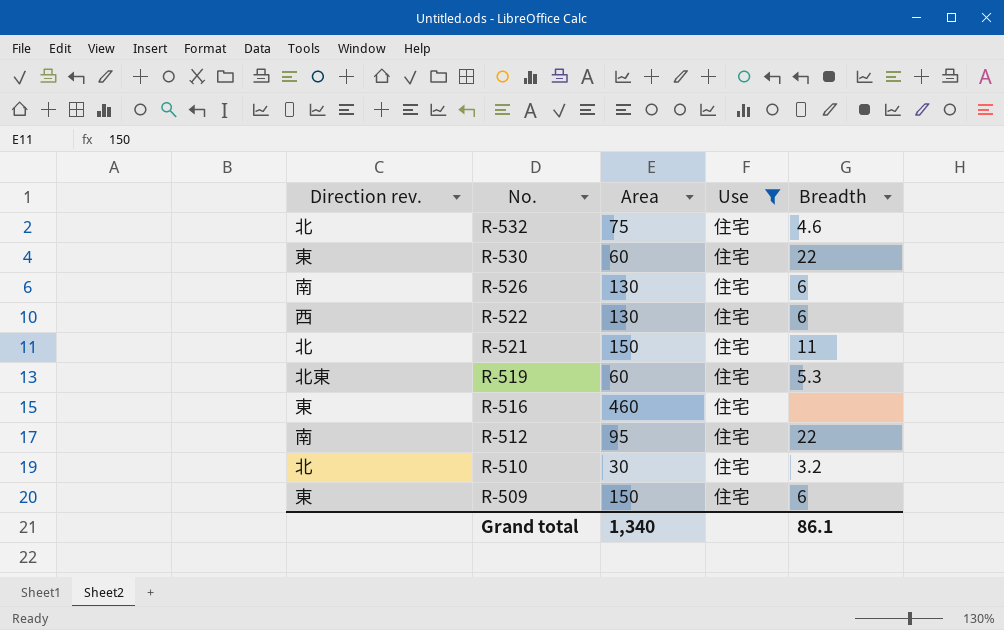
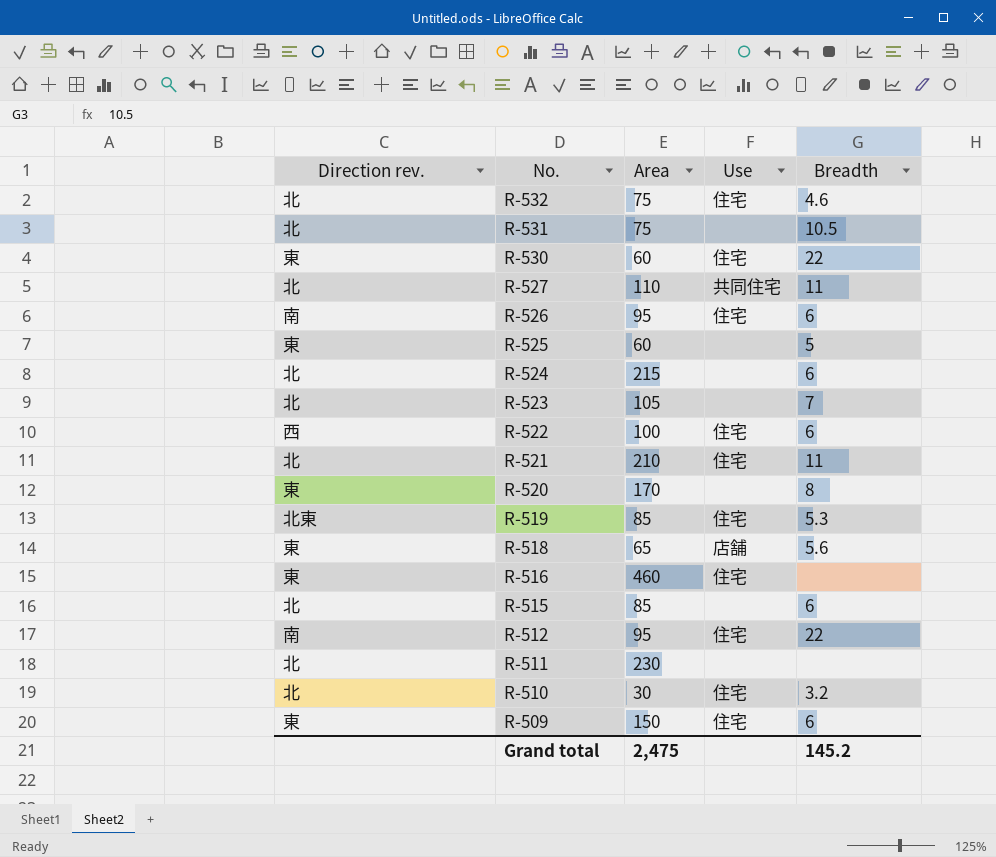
filter: Use = 住宅 -> none
R-526 | Area: 130 -> 95
R-522 | Area: 130 -> 100
R-521 | Area: 150 -> 210
R-519 | Area: 60 -> 85
Grand total | Area: 1,340 -> 2,475
Grand total | Breadth: 86.1 -> 145.2

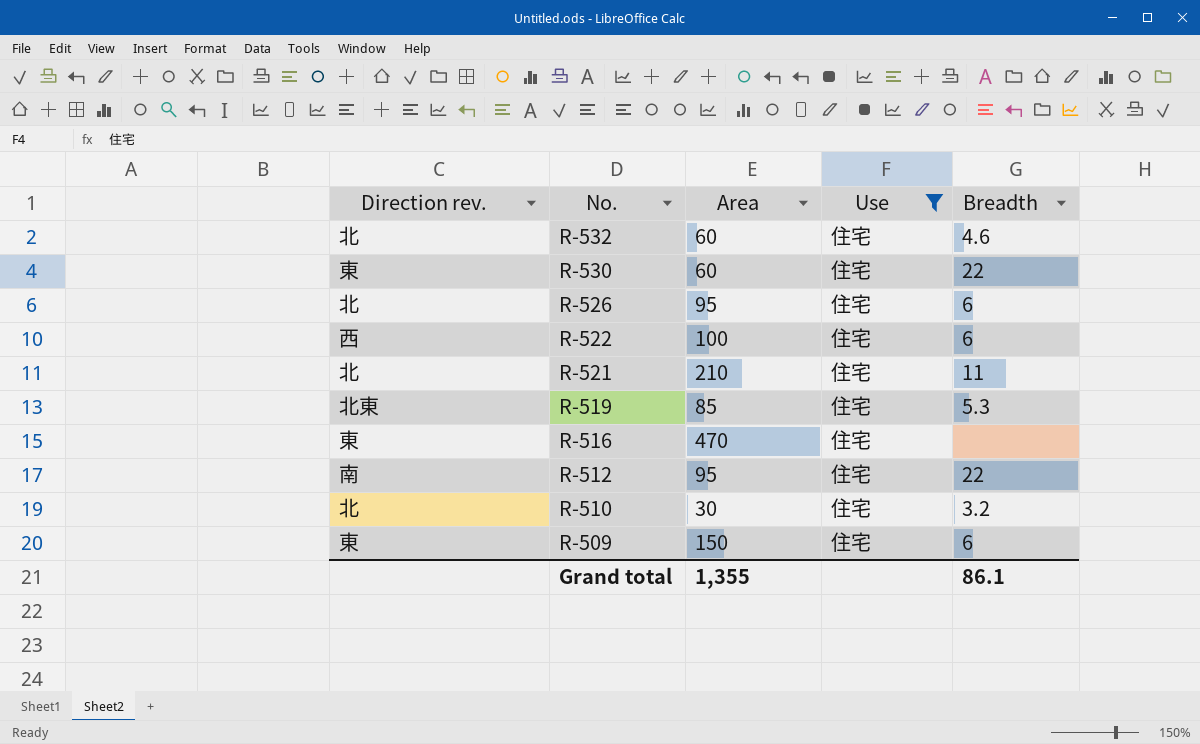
filter: none -> Use = 住宅
R-532 | Area: 75 -> 60
R-526 | Direction rev.: 南 -> 北
R-516 | Area: 460 -> 470
Grand total | Area: 2,475 -> 1,355
Grand total | Breadth: 145.2 -> 86.1

